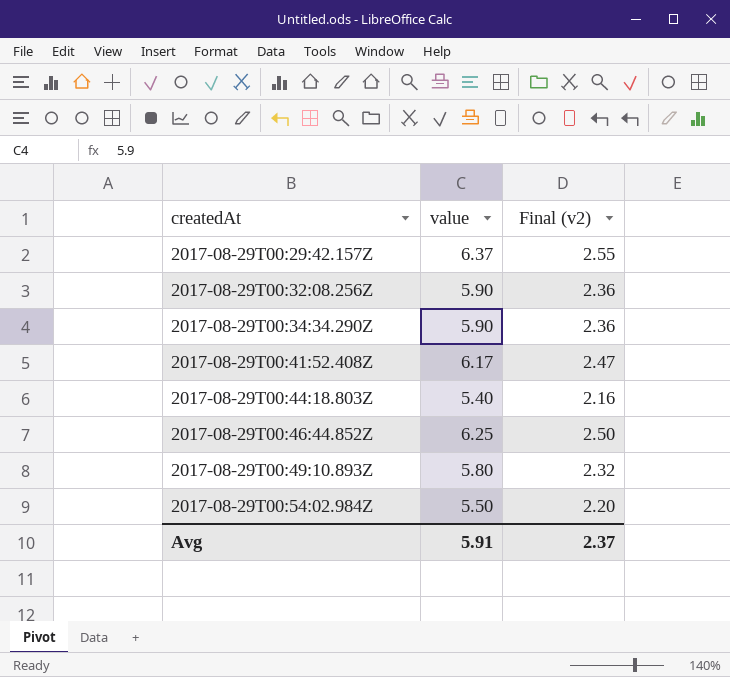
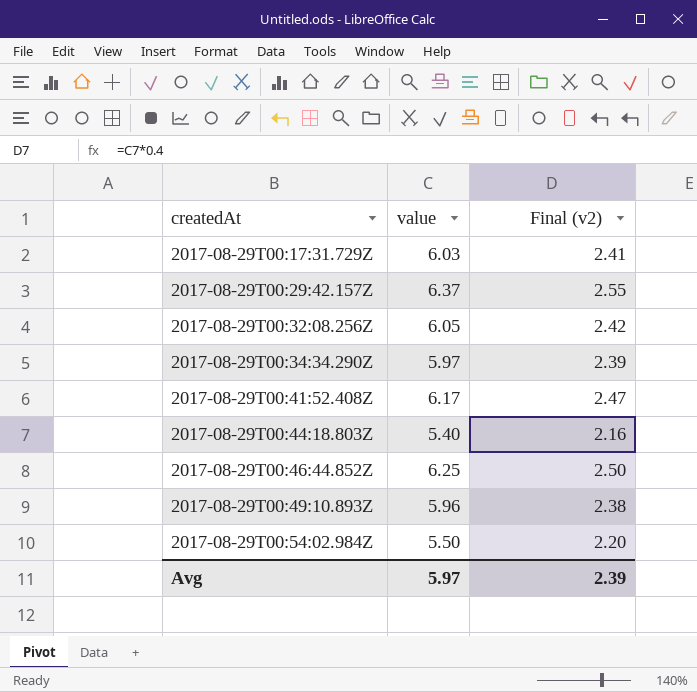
row 2017-08-29T00:17:31.729Z: none -> 6.03 | 2.41
2017-08-29T00:32:08.256Z | value: 5.90 -> 6.05
2017-08-29T00:32:08.256Z | Final (v2): 2.36 -> 2.42
2017-08-29T00:34:34.290Z | value: 5.90 -> 5.97
2017-08-29T00:34:34.290Z | Final (v2): 2.36 -> 2.39
2017-08-29T00:49:10.893Z | value: 5.80 -> 5.96
2017-08-29T00:49:10.893Z | Final (v2): 2.32 -> 2.38
Avg | value: 5.91 -> 5.97
Avg | Final (v2): 2.37 -> 2.39

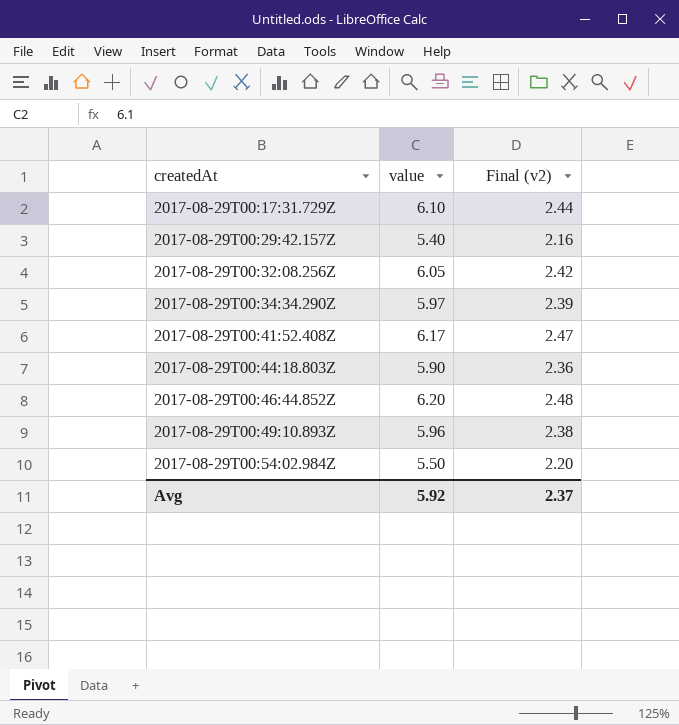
2017-08-29T00:17:31.729Z | value: 6.03 -> 6.10
2017-08-29T00:17:31.729Z | Final (v2): 2.41 -> 2.44
2017-08-29T00:29:42.157Z | value: 6.37 -> 5.40
2017-08-29T00:29:42.157Z | Final (v2): 2.55 -> 2.16
2017-08-29T00:44:18.803Z | value: 5.40 -> 5.90
2017-08-29T00:44:18.803Z | Final (v2): 2.16 -> 2.36
2017-08-29T00:46:44.852Z | value: 6.25 -> 6.20
2017-08-29T00:46:44.852Z | Final (v2): 2.50 -> 2.48
Avg | value: 5.97 -> 5.92
Avg | Final (v2): 2.39 -> 2.37

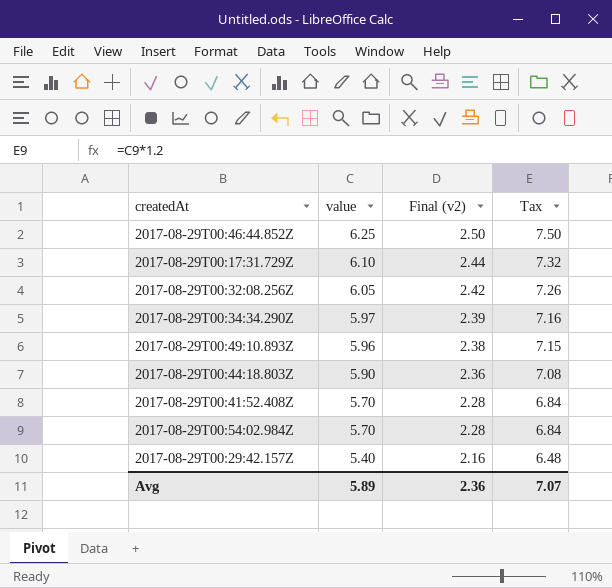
row order: createdAt ascending -> value descending
column Tax | formula: none -> [value] * 1.2
2017-08-29T00:46:44.852Z | value: 6.20 -> 6.25
2017-08-29T00:46:44.852Z | Final (v2): 2.48 -> 2.50
2017-08-29T00:41:52.408Z | value: 6.17 -> 5.70
2017-08-29T00:41:52.408Z | Final (v2): 2.47 -> 2.28
2017-08-29T00:54:02.984Z | value: 5.50 -> 5.70
2017-08-29T00:54:02.984Z | Final (v2): 2.20 -> 2.28
Avg | value: 5.92 -> 5.89
Avg | Final (v2): 2.37 -> 2.36

